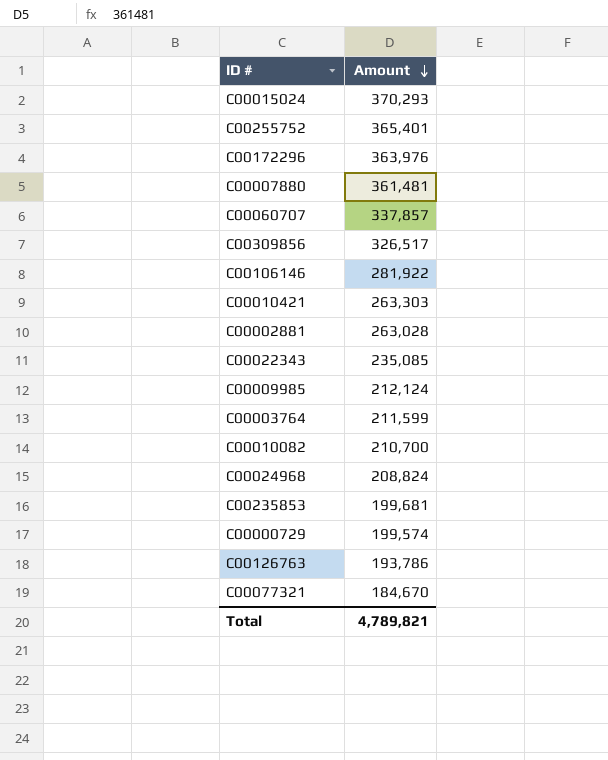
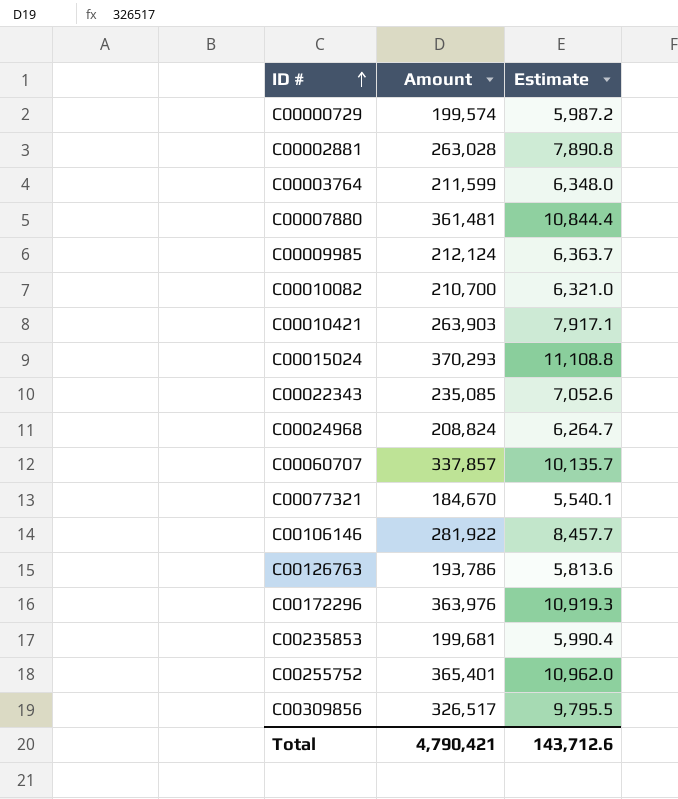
row order: Amount descending -> ID # ascending
column Estimate | formula: none -> [Amount] * 0.03
C00010421 | Amount: 263,303 -> 263,903
Total | Amount: 4,789,821 -> 4,790,421

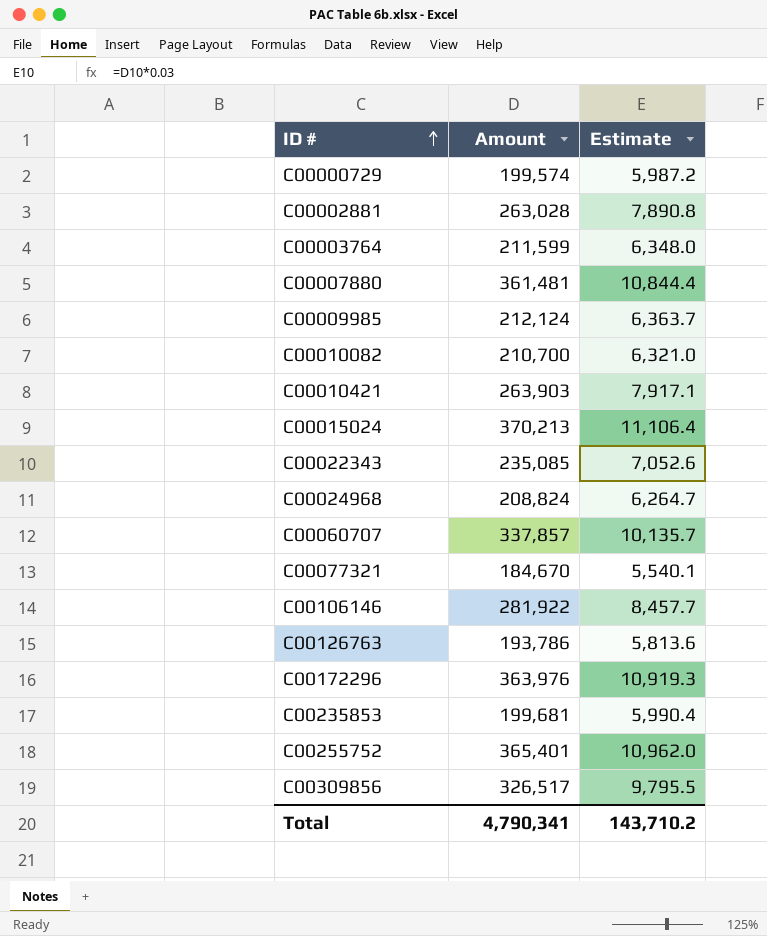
C00015024 | Amount: 370,293 -> 370,213
C00015024 | Estimate: 11,108.8 -> 11,106.4
Total | Amount: 4,790,421 -> 4,790,341
Total | Estimate: 143,712.6 -> 143,710.2

